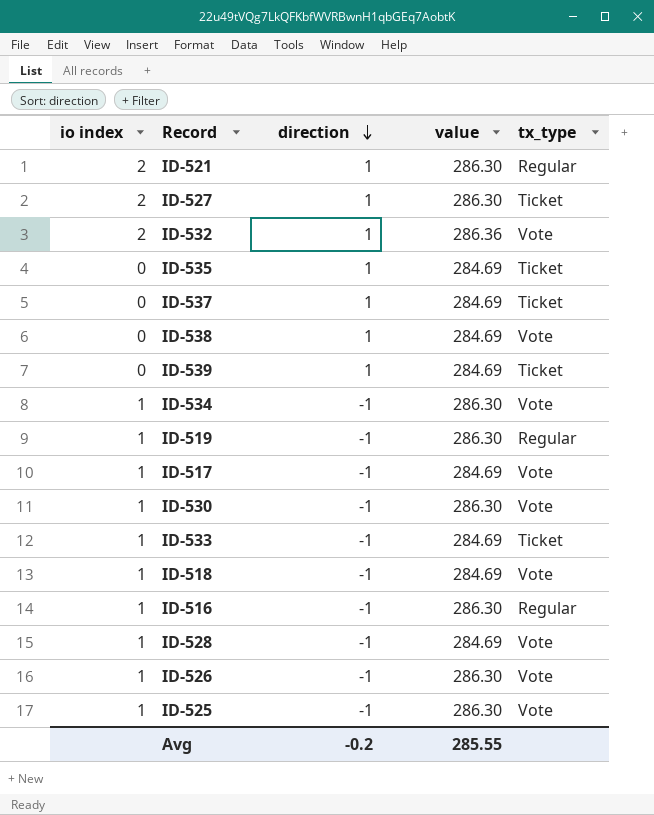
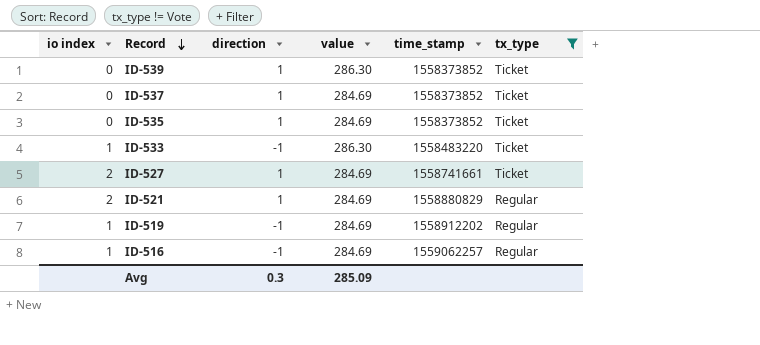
filter: none -> tx_type != Vote
row order: direction descending -> Record descending
column time_stamp | position: none -> 5
ID-539 | value: 284.69 -> 286.30
ID-533 | value: 284.69 -> 286.30
ID-527 | value: 286.30 -> 284.69
ID-521 | value: 286.30 -> 284.69
ID-519 | value: 286.30 -> 284.69
ID-516 | value: 286.30 -> 284.69
Avg | direction: -0.2 -> 0.3
Avg | value: 285.55 -> 285.09

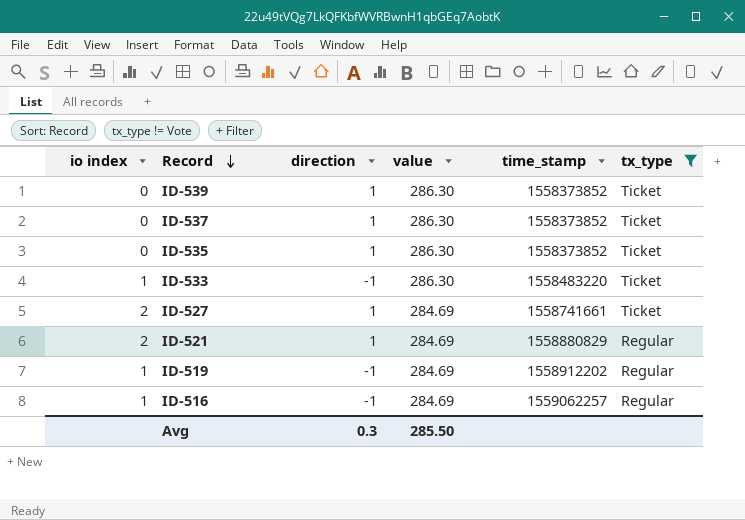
ID-537 | value: 284.69 -> 286.30
ID-535 | value: 284.69 -> 286.30
Avg | value: 285.09 -> 285.50

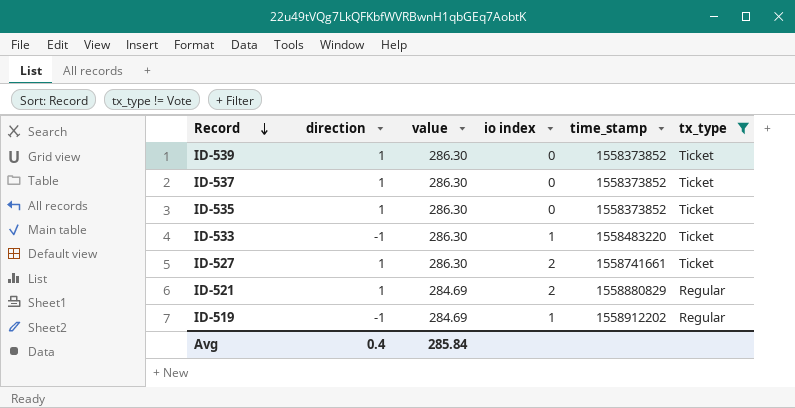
column io index | position: 1 -> 4
row ID-516: 1 | -1 | 284.69 | 1559062257 | Regular -> none
ID-527 | value: 284.69 -> 286.30
Avg | direction: 0.3 -> 0.4
Avg | value: 285.50 -> 285.84

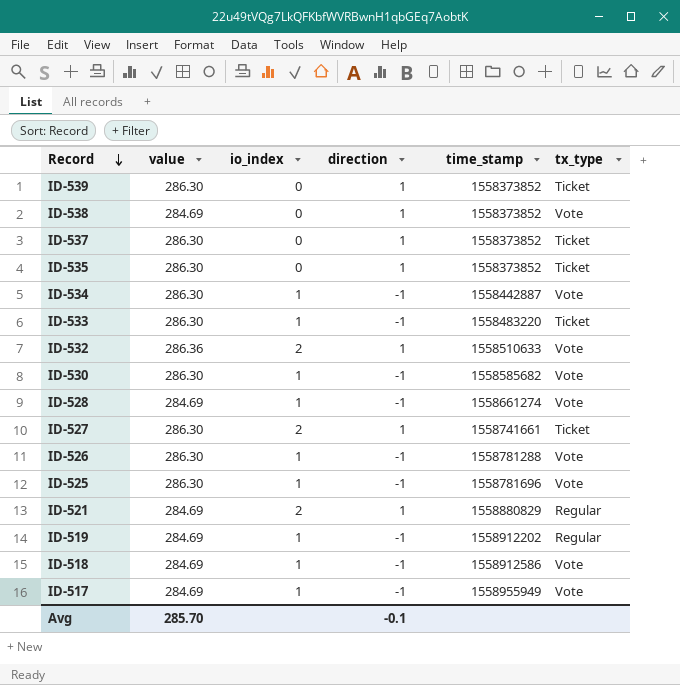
filter: tx_type != Vote -> none
column name: io index -> io_index
column direction | position: 2 -> 4
Avg | value: 285.84 -> 285.70
Avg | direction: 0.4 -> -0.1

